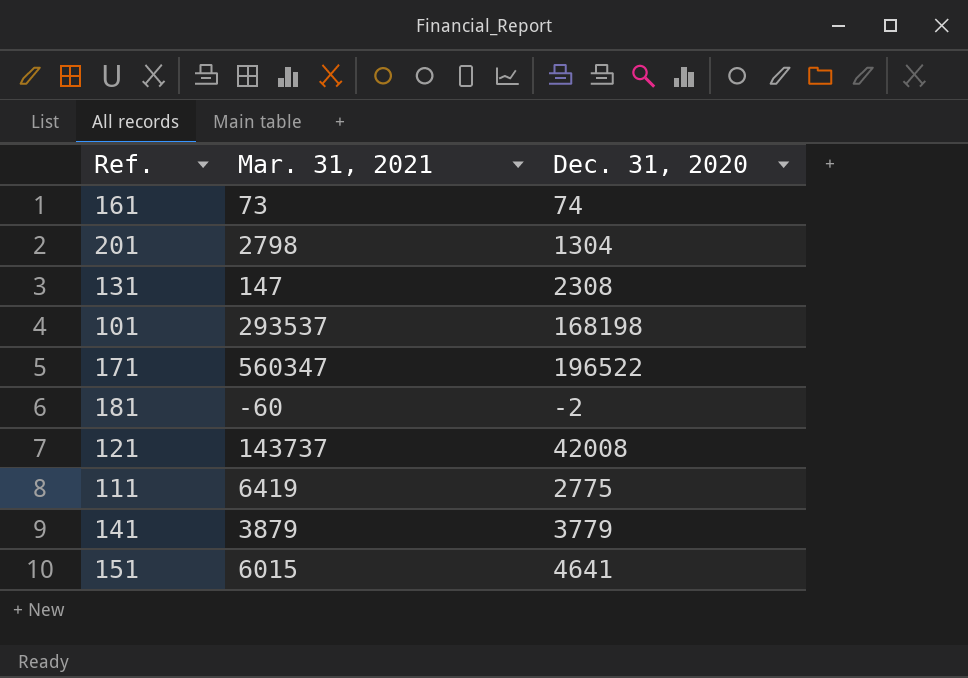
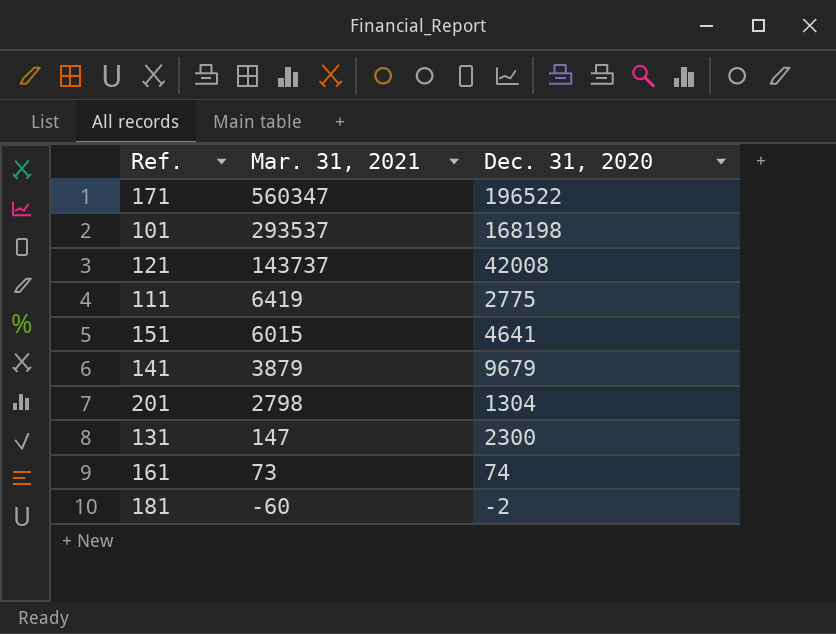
row order: none -> Mar. 31, 2021 descending
141 | Dec. 31, 2020: 3779 -> 9679
131 | Dec. 31, 2020: 2308 -> 2300

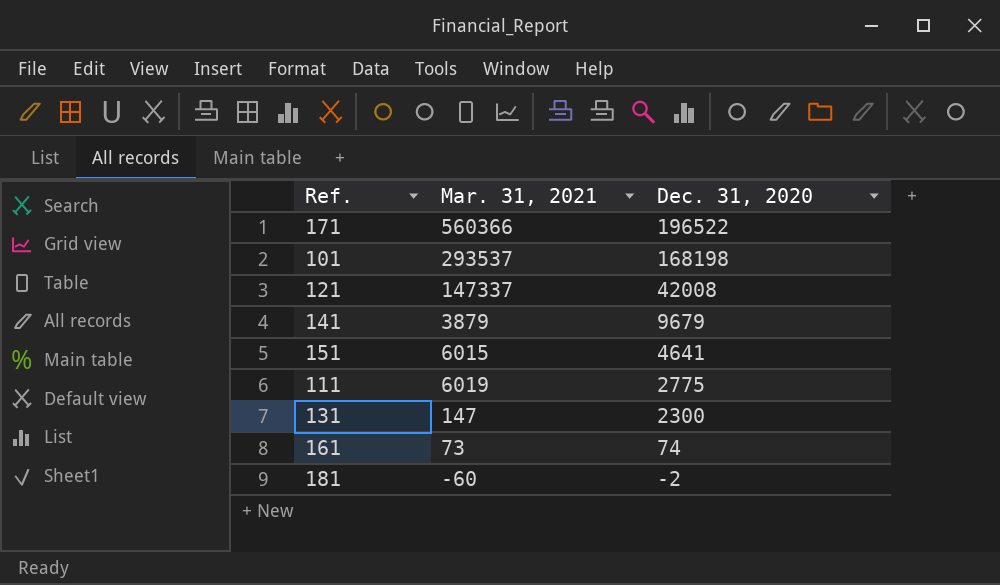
row order: Mar. 31, 2021 descending -> Dec. 31, 2020 descending
row 201: 2798 | 1304 -> none
171 | Mar. 31, 2021: 560347 -> 560366
121 | Mar. 31, 2021: 143737 -> 147337
111 | Mar. 31, 2021: 6419 -> 6019

